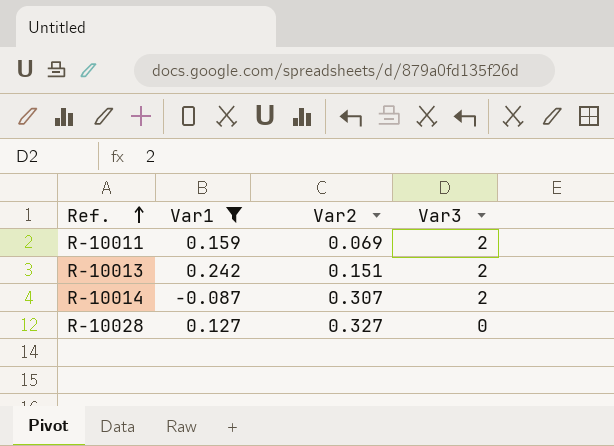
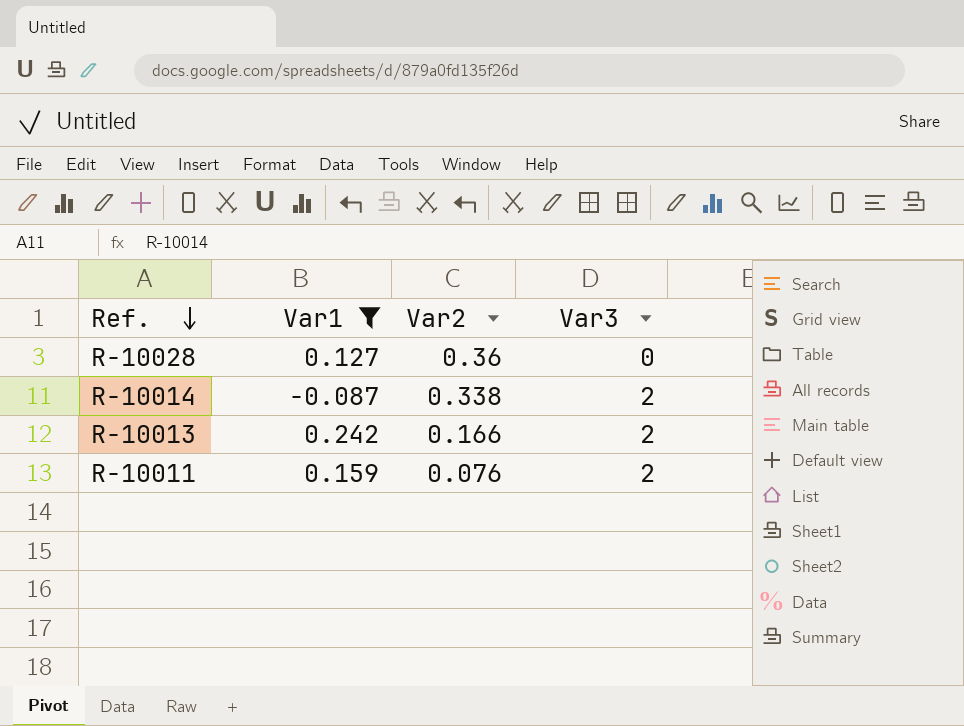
row order: Ref. ascending -> Ref. descending
R-10028 | Var2: 0.327 -> 0.36
R-10014 | Var2: 0.307 -> 0.338
R-10013 | Var2: 0.151 -> 0.166
R-10011 | Var2: 0.069 -> 0.076

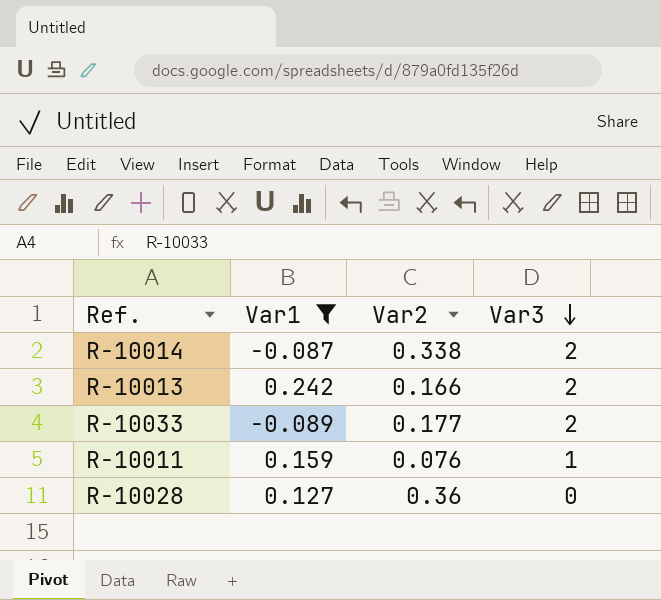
row order: Ref. descending -> Var3 descending
row R-10033: none -> -0.089 | 0.177 | 2
R-10011 | Var3: 2 -> 1

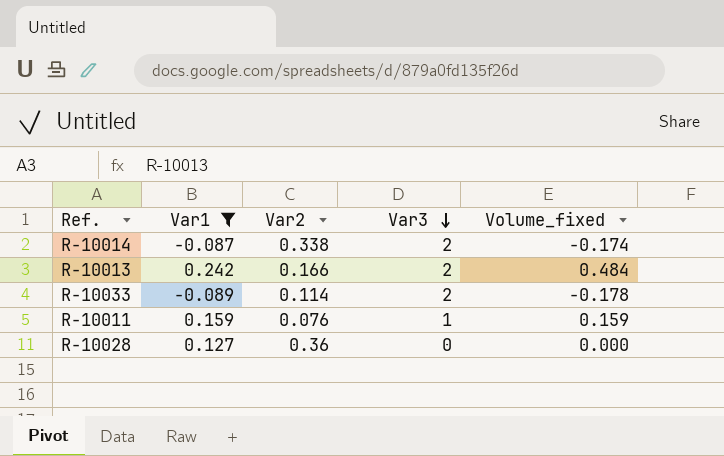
column Volume_fixed | formula: none -> [Var1] * [Var3]
R-10033 | Var2: 0.177 -> 0.114

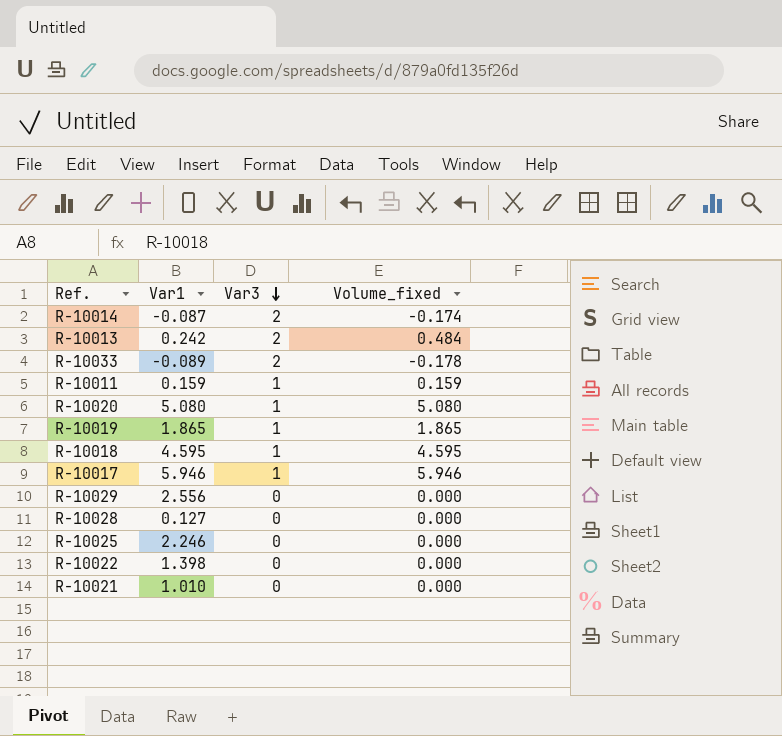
filter: Var1 <= 0.242 -> none
column Var2 | position: 3 -> none

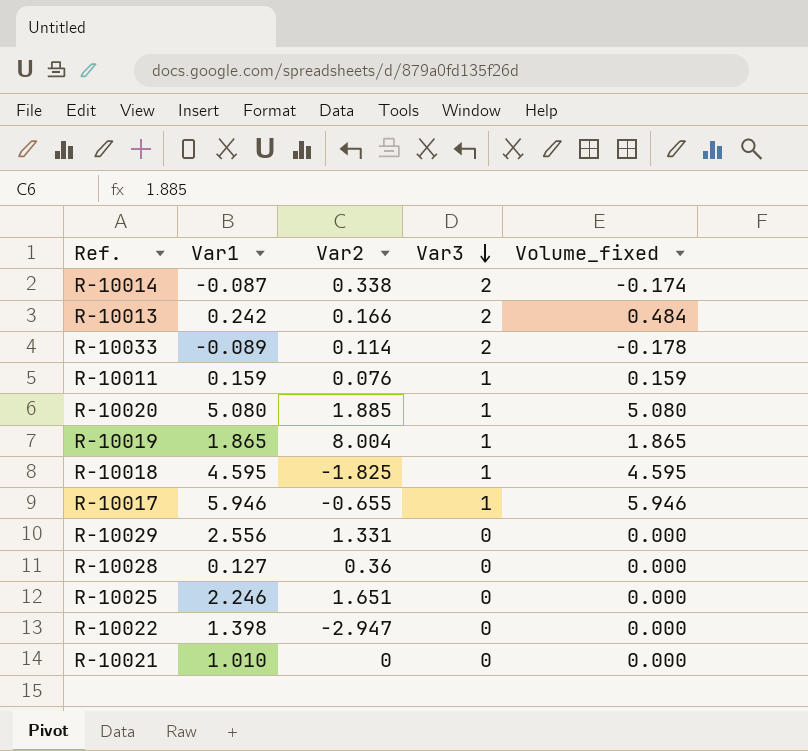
column Var2 | position: none -> 3

